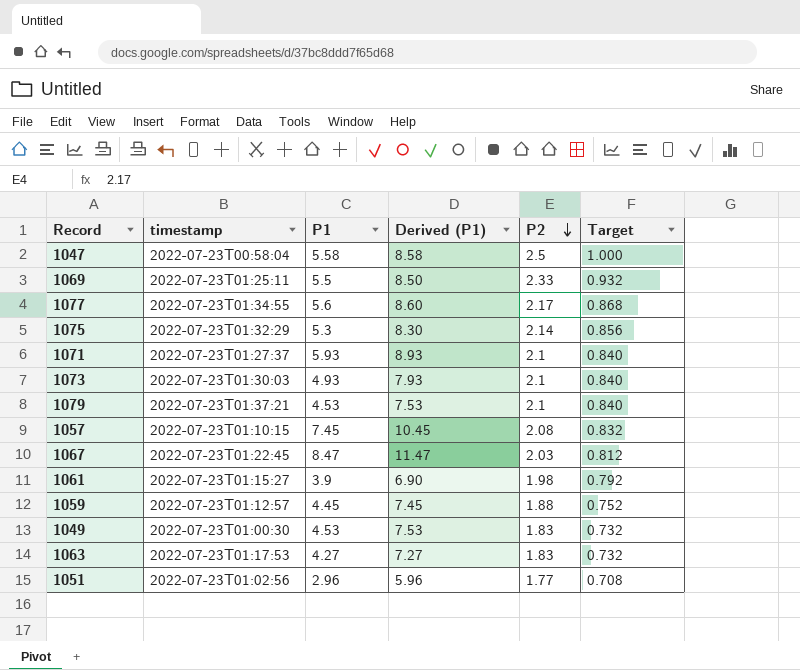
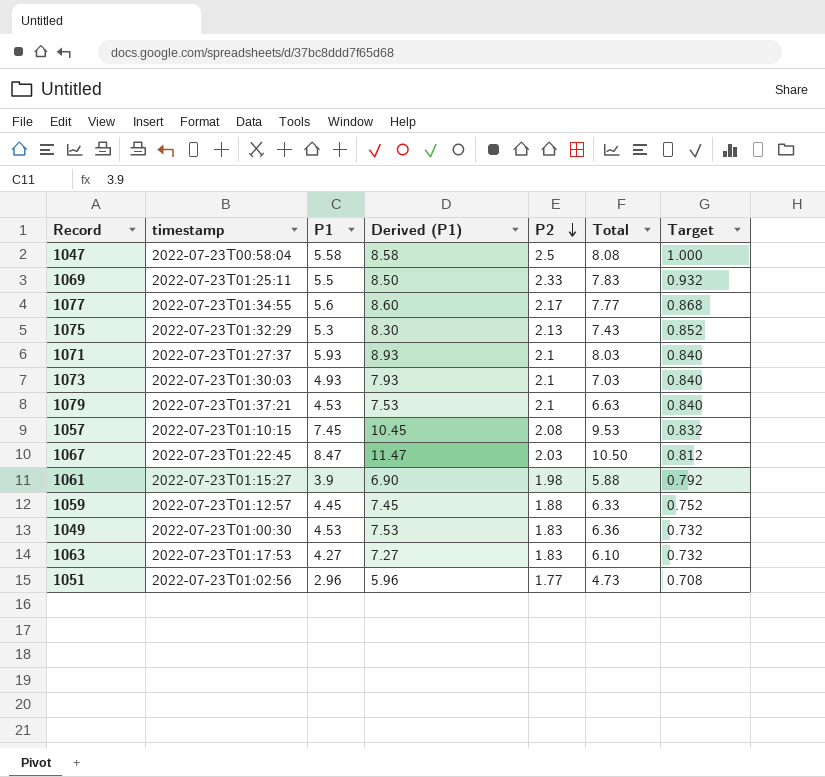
column Total | formula: none -> [P1] + [P2]
1075 | P2: 2.14 -> 2.13
1075 | Target: 0.856 -> 0.852

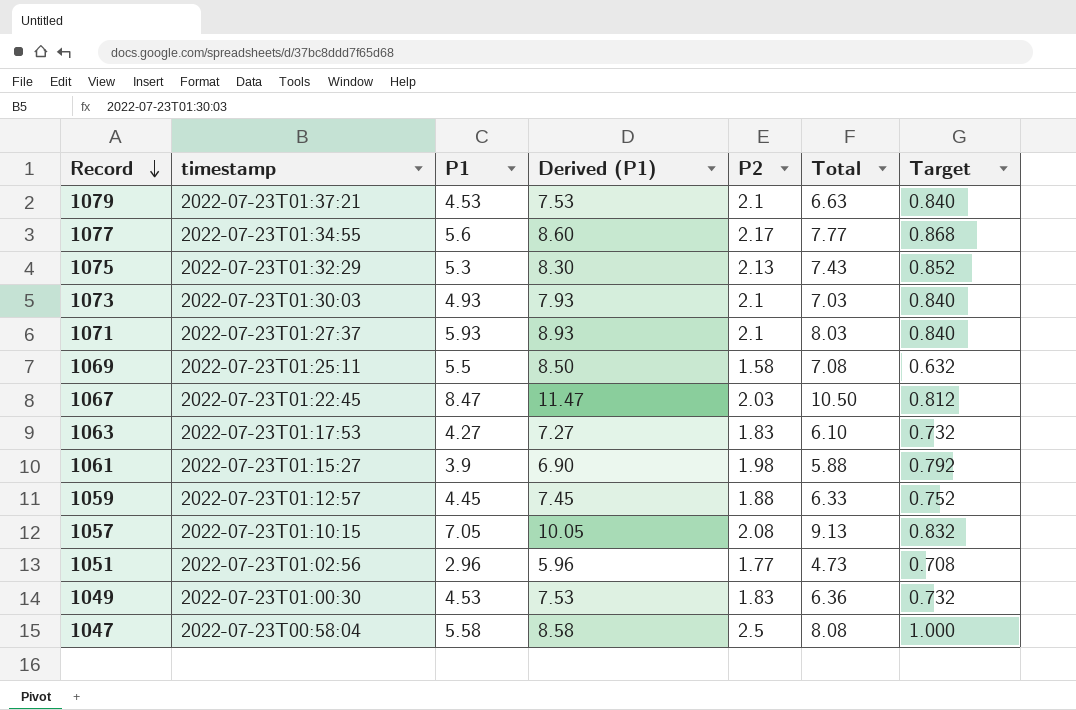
row order: P2 descending -> Record descending
1069 | P2: 2.33 -> 1.58
1069 | Total: 7.83 -> 7.08
1069 | Target: 0.932 -> 0.632
1057 | P1: 7.45 -> 7.05
1057 | Derived (P1): 10.45 -> 10.05
1057 | Total: 9.53 -> 9.13

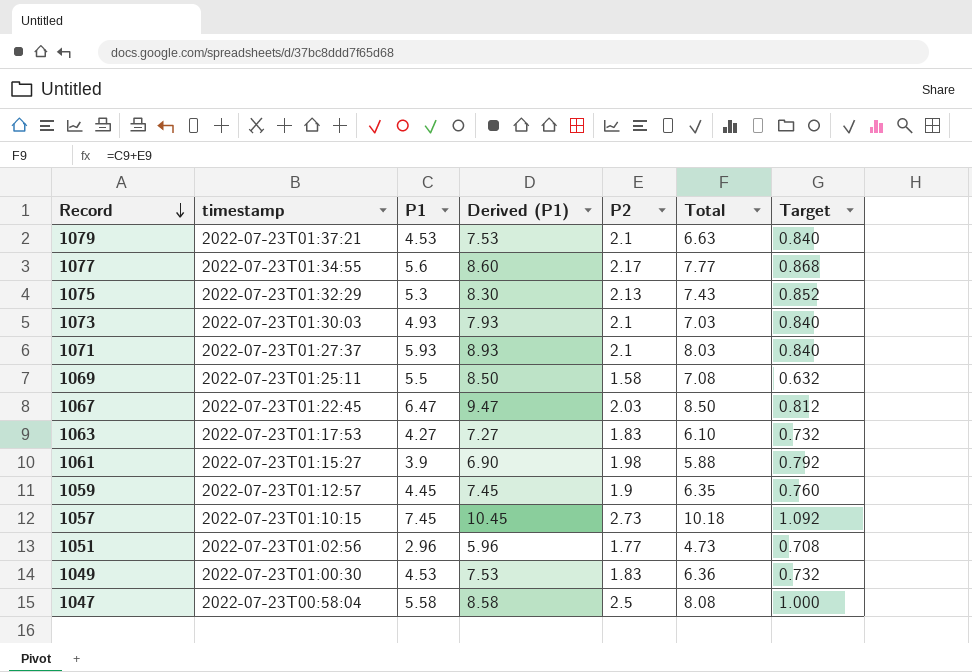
1067 | P1: 8.47 -> 6.47
1067 | Derived (P1): 11.47 -> 9.47
1067 | Total: 10.50 -> 8.50
1059 | P2: 1.88 -> 1.9
1059 | Total: 6.33 -> 6.35
1059 | Target: 0.752 -> 0.760
1057 | P1: 7.05 -> 7.45
1057 | Derived (P1): 10.05 -> 10.45
1057 | P2: 2.08 -> 2.73
1057 | Total: 9.13 -> 10.18
1057 | Target: 0.832 -> 1.092

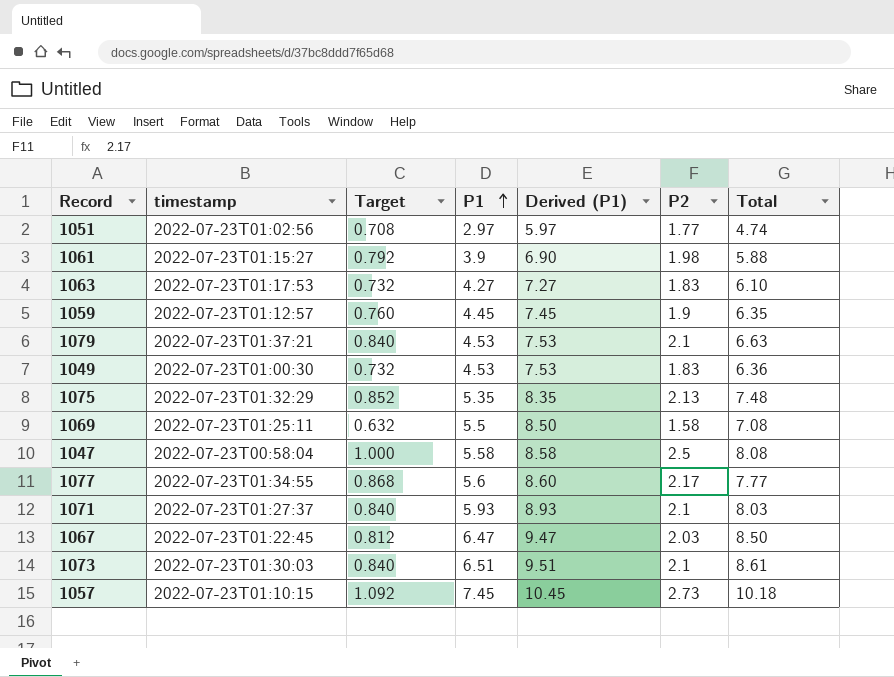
row order: Record descending -> P1 ascending
column Target | position: 7 -> 3
1051 | P1: 2.96 -> 2.97
1051 | Derived (P1): 5.96 -> 5.97
1051 | Total: 4.73 -> 4.74
1075 | P1: 5.3 -> 5.35
1075 | Derived (P1): 8.30 -> 8.35
1075 | Total: 7.43 -> 7.48
1073 | P1: 4.93 -> 6.51
1073 | Derived (P1): 7.93 -> 9.51
1073 | Total: 7.03 -> 8.61

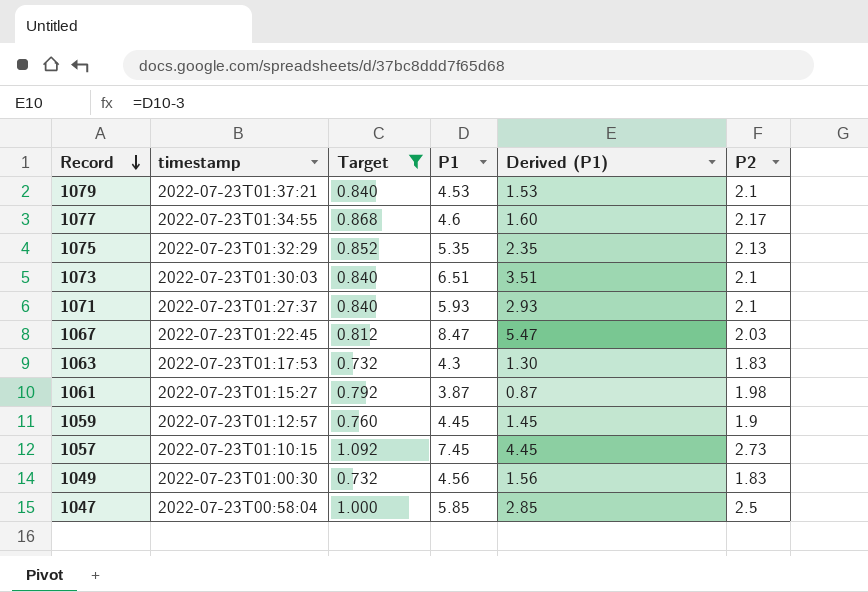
filter: none -> Target >= 0.732
row order: P1 ascending -> Record descending
column Total | formula: [P1] + [P2] -> none
column Derived (P1) | formula: [P1] + 3 -> [P1] - 3
1077 | P1: 5.6 -> 4.6
1067 | P1: 6.47 -> 8.47
1063 | P1: 4.27 -> 4.3
1061 | P1: 3.9 -> 3.87
1049 | P1: 4.53 -> 4.56
1047 | P1: 5.58 -> 5.85

